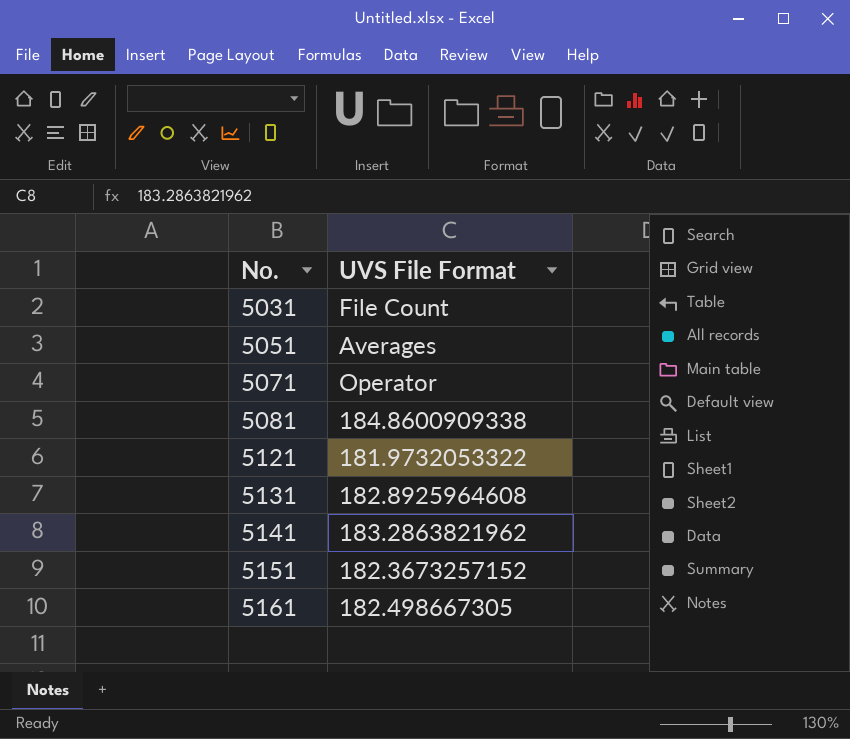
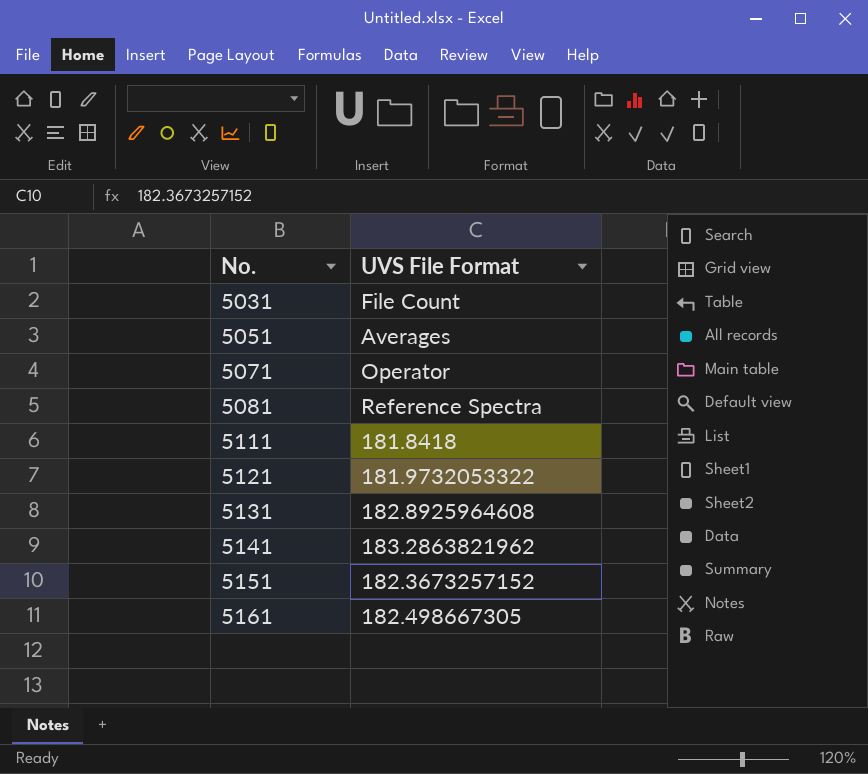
5081 | UVS File Format: 184.8600909338 -> Reference Spectra
row 5111: none -> 181.8418

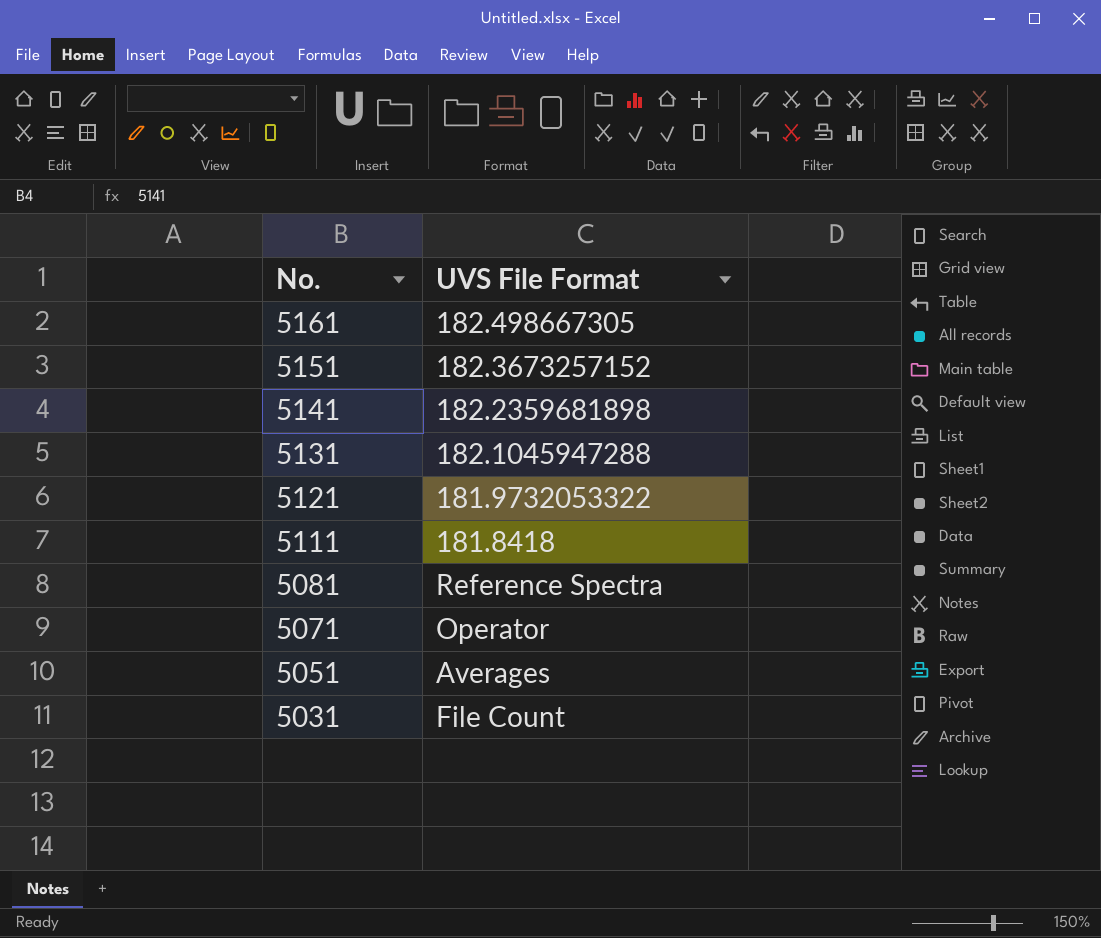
row order: No. ascending -> No. descending
5141 | UVS File Format: 183.2863821962 -> 182.2359681898
5131 | UVS File Format: 182.8925964608 -> 182.1045947288

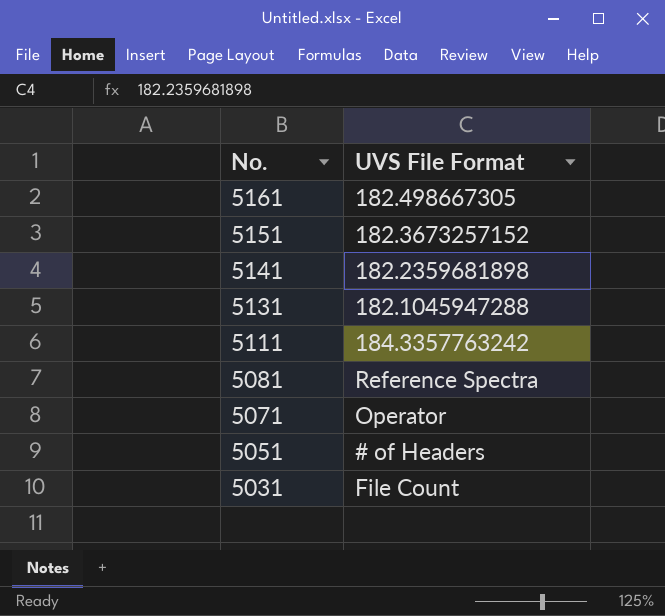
row 5121: 181.9732053322 -> none
5111 | UVS File Format: 181.8418 -> 184.3357763242
5051 | UVS File Format: Averages -> # of Headers

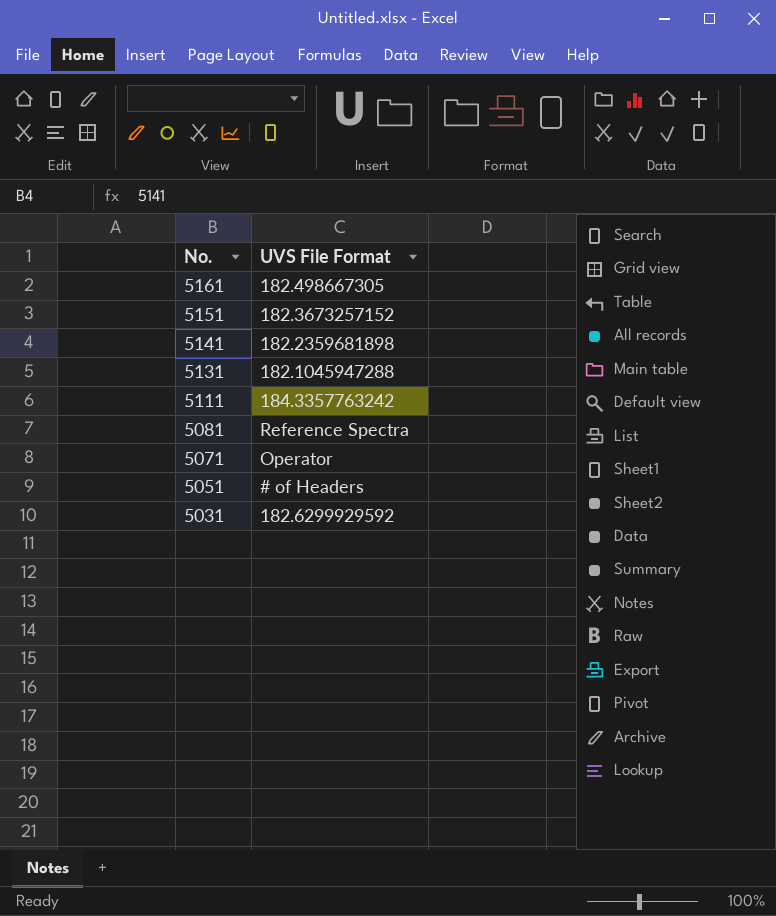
5031 | UVS File Format: File Count -> 182.6299929592

